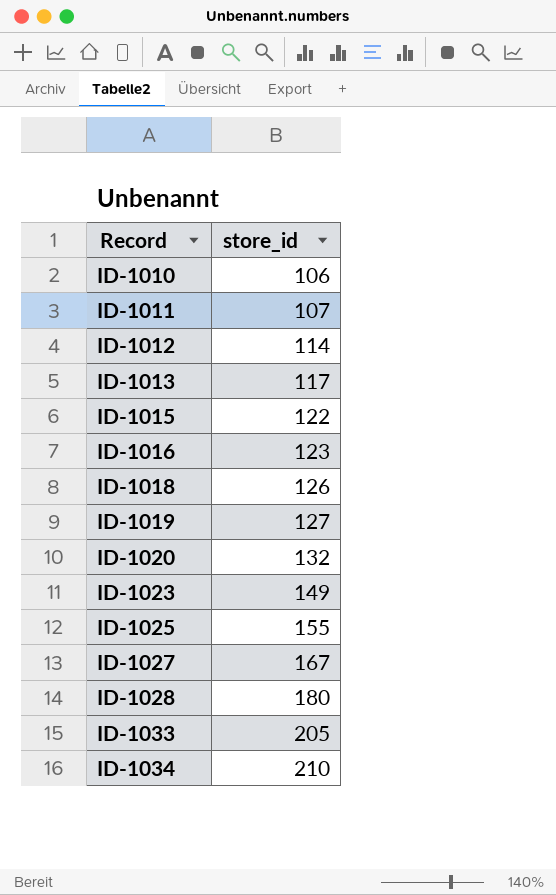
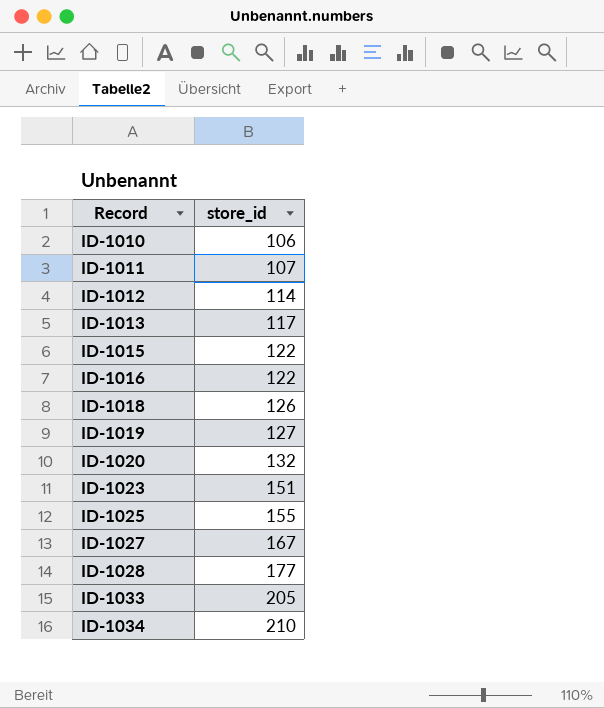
ID-1016 | store_id: 123 -> 122
ID-1023 | store_id: 149 -> 151
ID-1028 | store_id: 180 -> 177

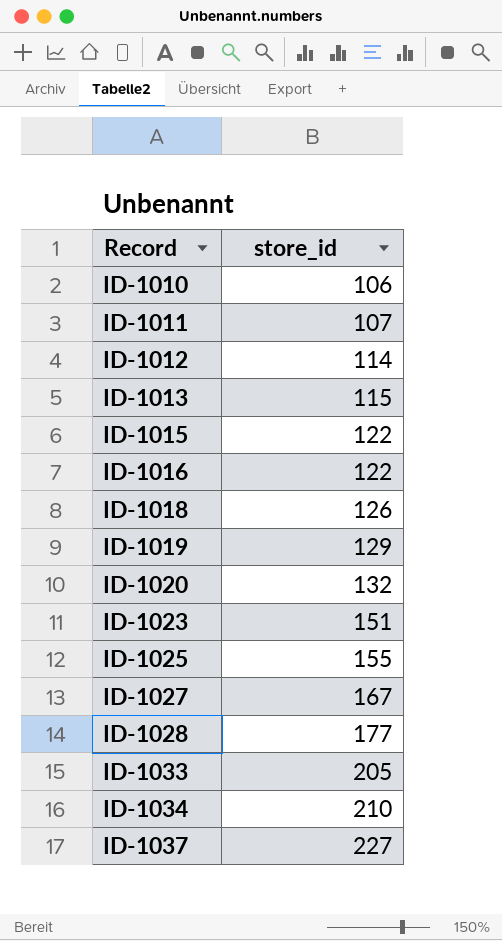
ID-1013 | store_id: 117 -> 115
ID-1019 | store_id: 127 -> 129
row ID-1037: none -> 227

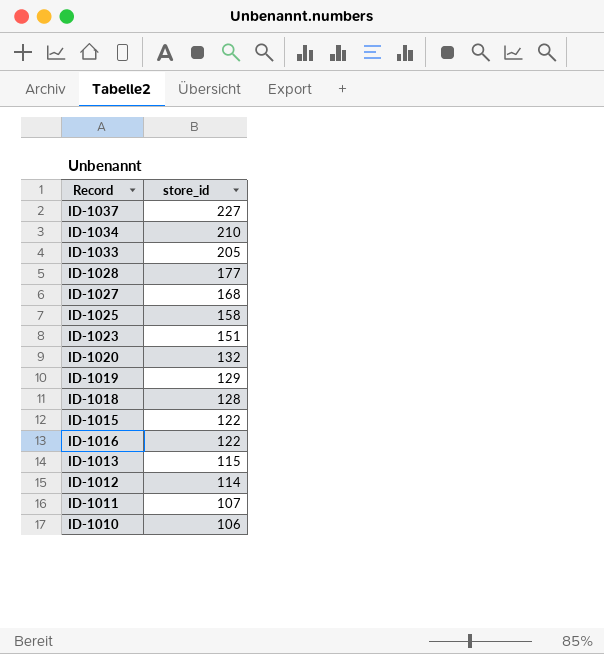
row order: Record ascending -> store_id descending
ID-1027 | store_id: 167 -> 168
ID-1025 | store_id: 155 -> 158
ID-1018 | store_id: 126 -> 128

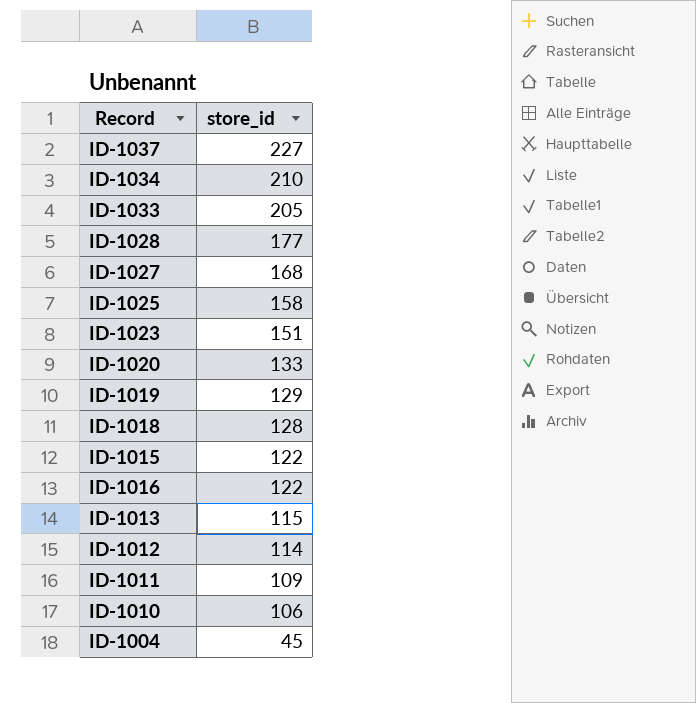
ID-1020 | store_id: 132 -> 133
ID-1011 | store_id: 107 -> 109
row ID-1004: none -> 45

